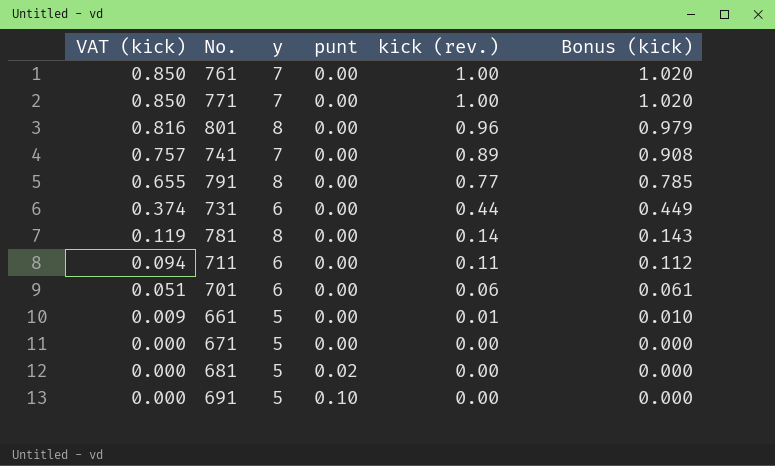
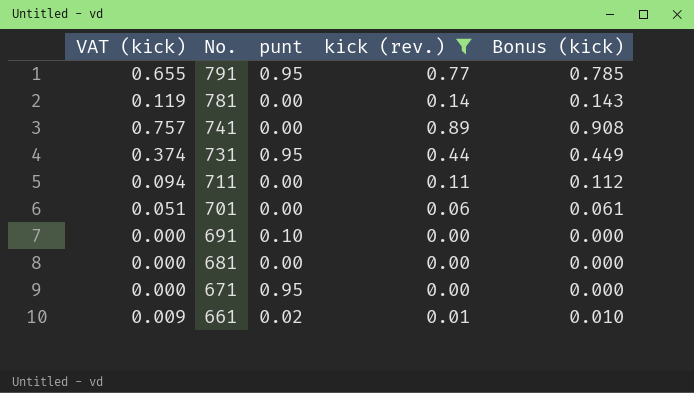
filter: none -> kick (rev.) <= 0.89
row order: VAT (kick) descending -> No. descending
column y | position: 3 -> none
791 | punt: 0.00 -> 0.95
731 | punt: 0.00 -> 0.95
681 | punt: 0.02 -> 0.00
671 | punt: 0.00 -> 0.95
661 | punt: 0.00 -> 0.02

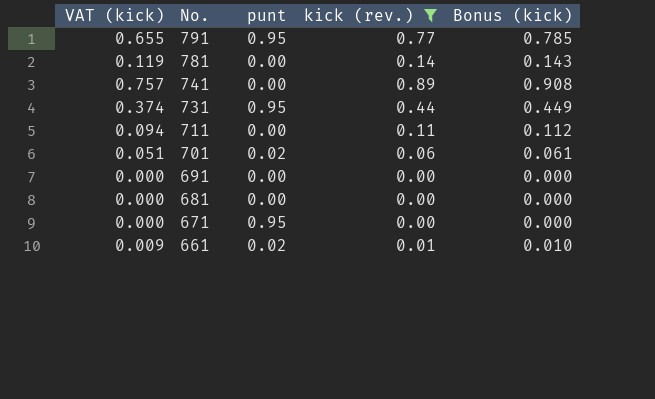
701 | punt: 0.00 -> 0.02
691 | punt: 0.10 -> 0.00

